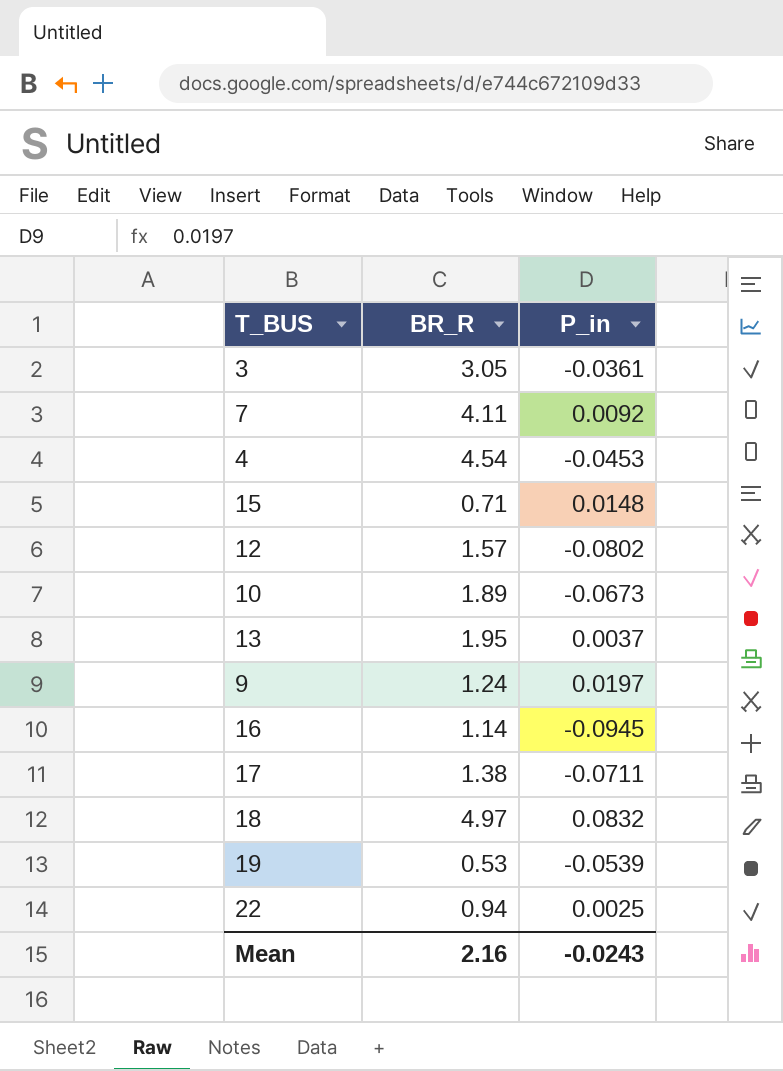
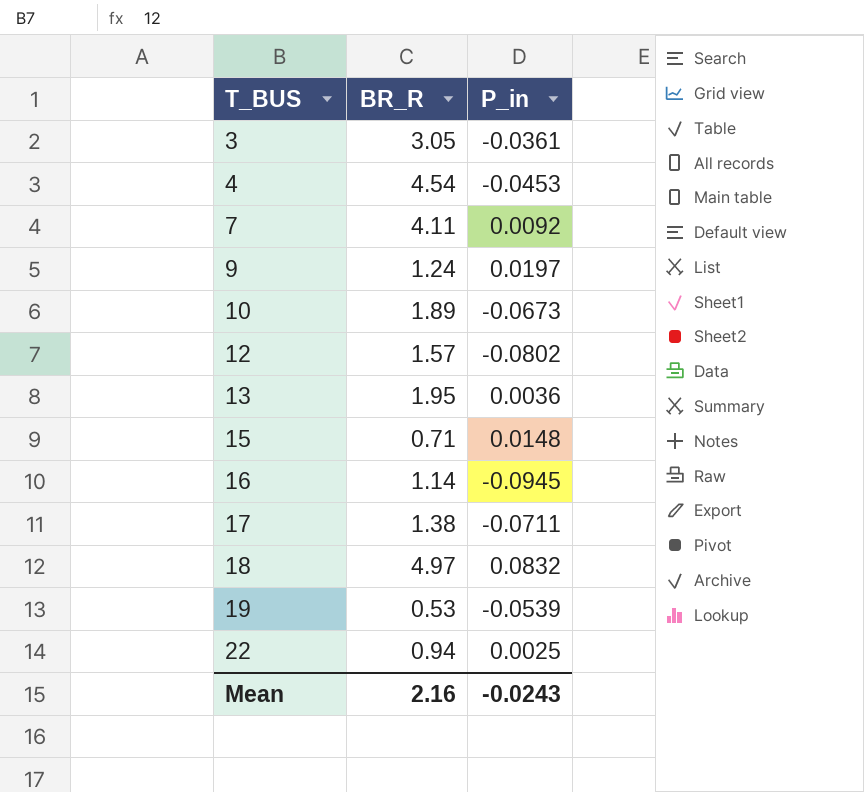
row order: none -> T_BUS ascending
13 | P_in: 0.0037 -> 0.0036

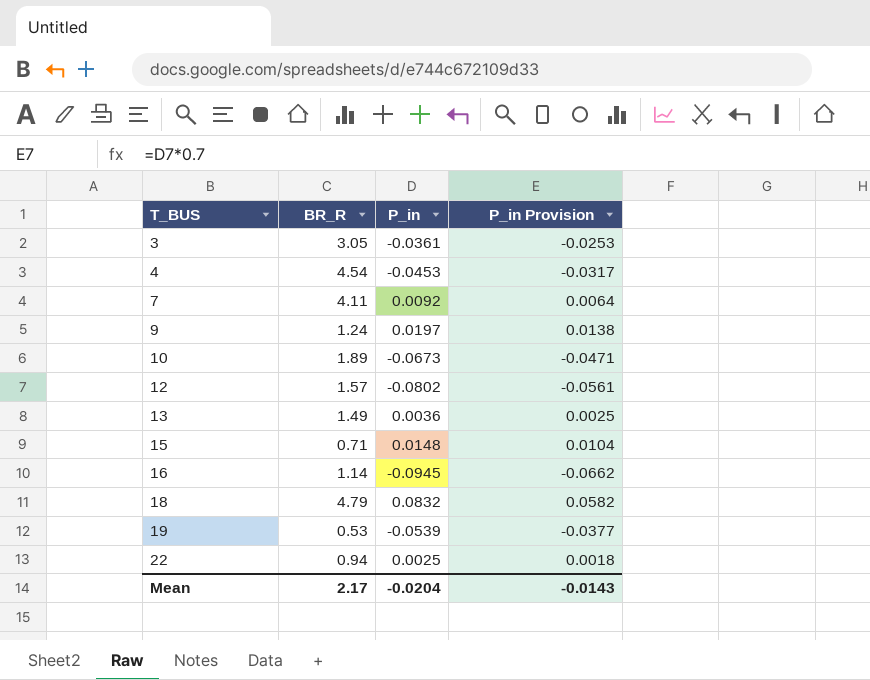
column P_in Provision | formula: none -> [P_in] * 0.7
row 17: 1.38 | -0.0711 -> none
13 | BR_R: 1.95 -> 1.49
18 | BR_R: 4.97 -> 4.79
Mean | BR_R: 2.16 -> 2.17
Mean | P_in: -0.0243 -> -0.0204

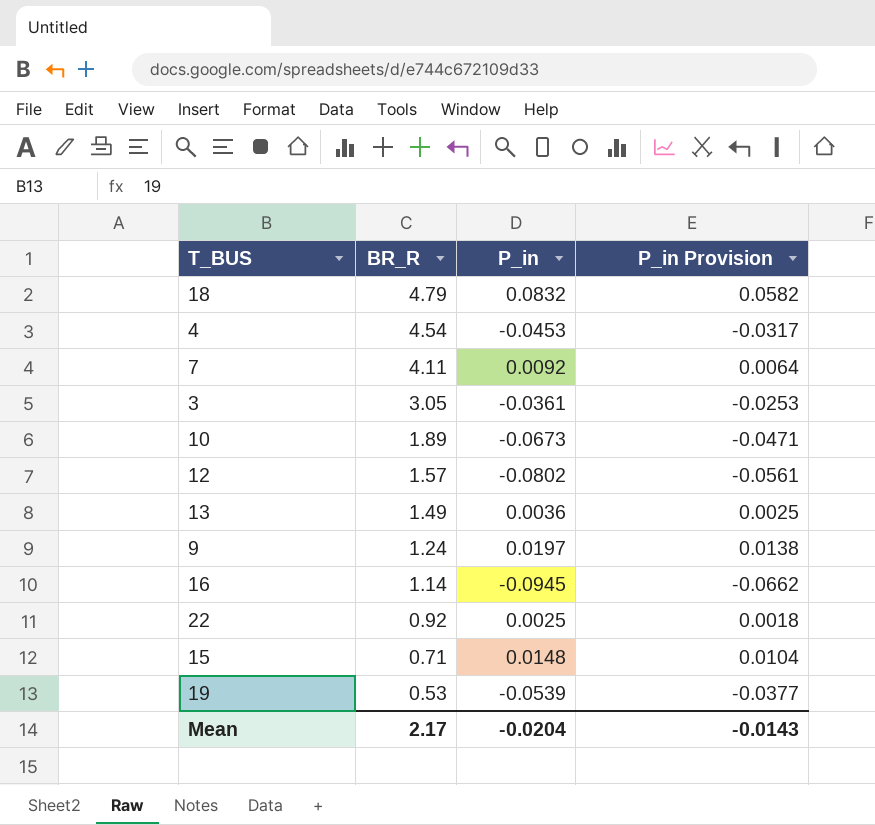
row order: T_BUS ascending -> BR_R descending
22 | BR_R: 0.94 -> 0.92

